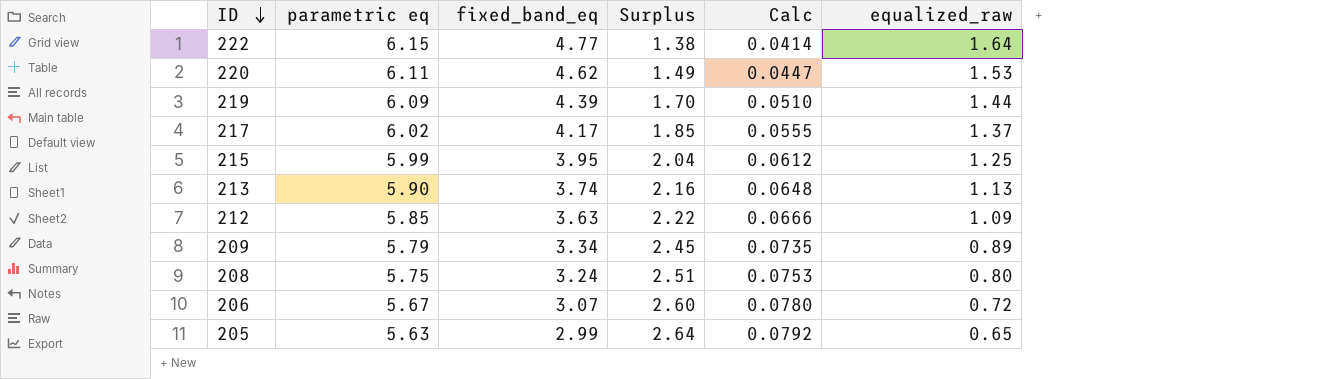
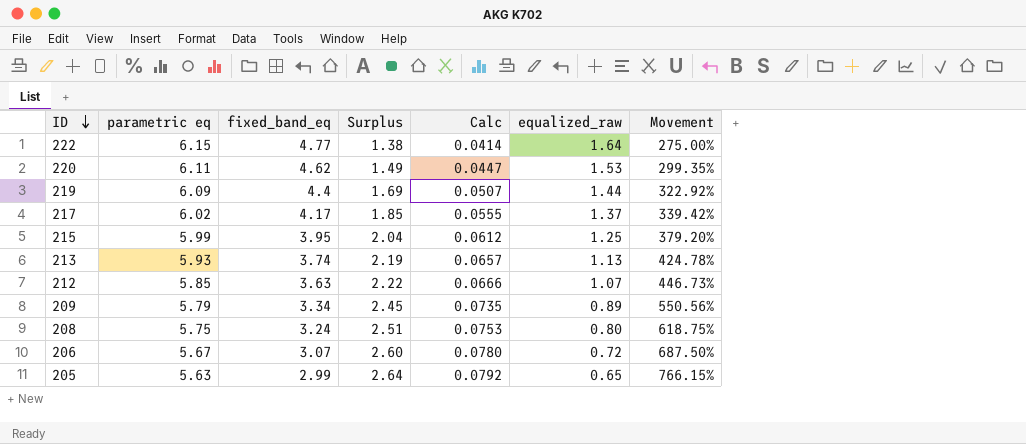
column Movement | formula: none -> ([parametric eq] - [equalized_raw]) / [equalized_raw]
219 | fixed_band_eq: 4.39 -> 4.4
219 | Surplus: 1.70 -> 1.69
219 | Calc: 0.0510 -> 0.0507
213 | parametric eq: 5.90 -> 5.93
213 | Surplus: 2.16 -> 2.19
213 | Calc: 0.0648 -> 0.0657
212 | equalized_raw: 1.09 -> 1.07

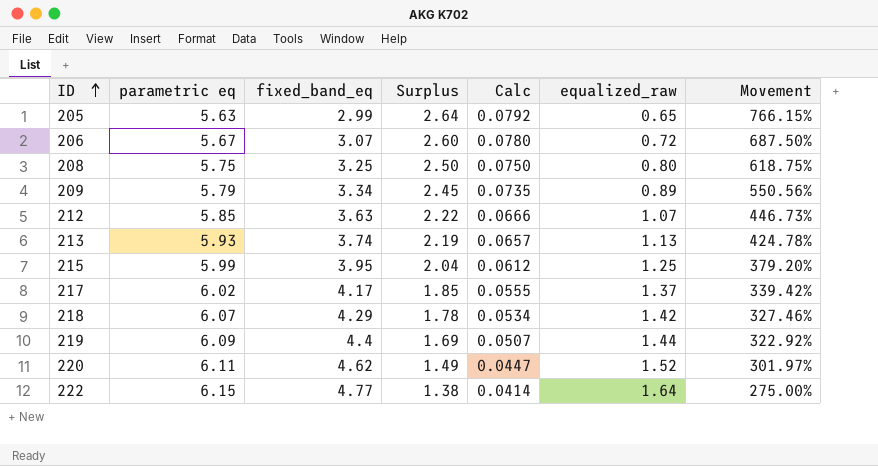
row order: ID descending -> ID ascending
208 | fixed_band_eq: 3.24 -> 3.25
208 | Surplus: 2.51 -> 2.50
208 | Calc: 0.0753 -> 0.0750
row 218: none -> 6.07 | 4.29 | 1.78 | 0.0534 | 1.42 | 327.46%
220 | equalized_raw: 1.53 -> 1.52
220 | Movement: 299.35% -> 301.97%

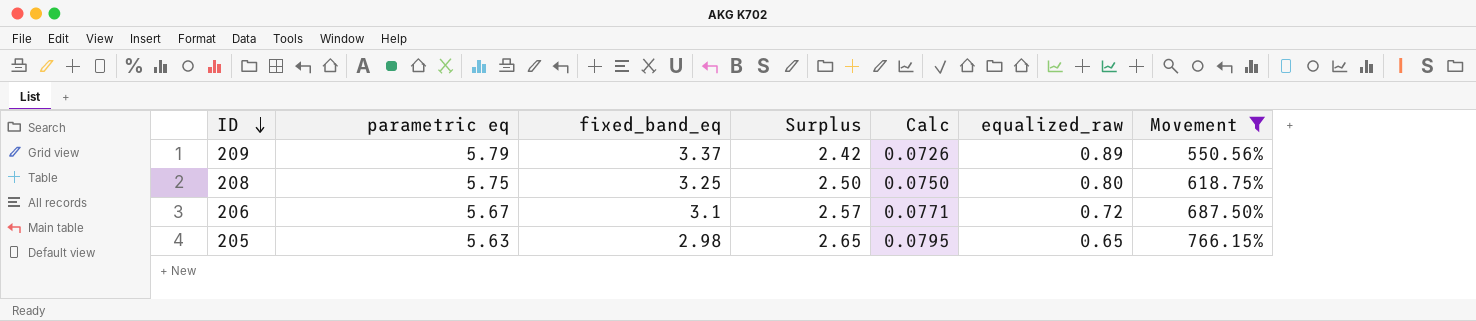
filter: none -> Movement >= 550.56%
row order: ID ascending -> ID descending
209 | fixed_band_eq: 3.34 -> 3.37
209 | Surplus: 2.45 -> 2.42
209 | Calc: 0.0735 -> 0.0726
206 | fixed_band_eq: 3.07 -> 3.1
206 | Surplus: 2.60 -> 2.57
206 | Calc: 0.0780 -> 0.0771
205 | fixed_band_eq: 2.99 -> 2.98
205 | Surplus: 2.64 -> 2.65
205 | Calc: 0.0792 -> 0.0795

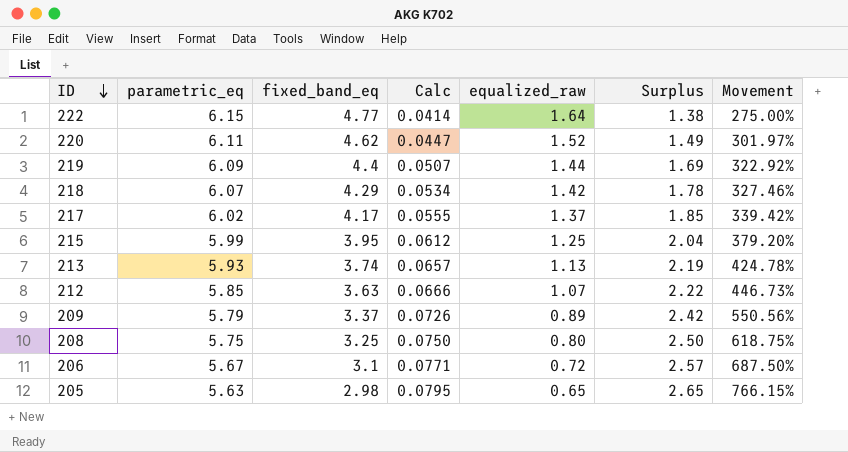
filter: Movement >= 550.56% -> none
column name: parametric eq -> parametric_eq
column Surplus | position: 4 -> 6

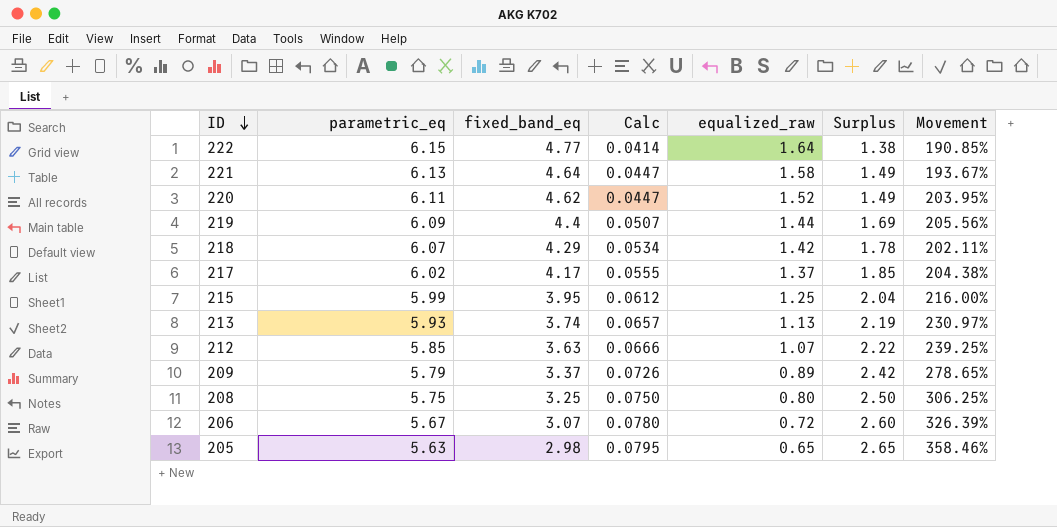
column Movement | formula: ([parametric_eq] - [equalized_raw]) / [equalized_raw] -> ([fixed_band_eq] - [equalized_raw]) / [equalized_raw]
row 221: none -> 6.13 | 4.64 | 0.0447 | 1.58 | 1.49 | 193.67%
206 | fixed_band_eq: 3.1 -> 3.07
206 | Calc: 0.0771 -> 0.0780
206 | Surplus: 2.57 -> 2.60

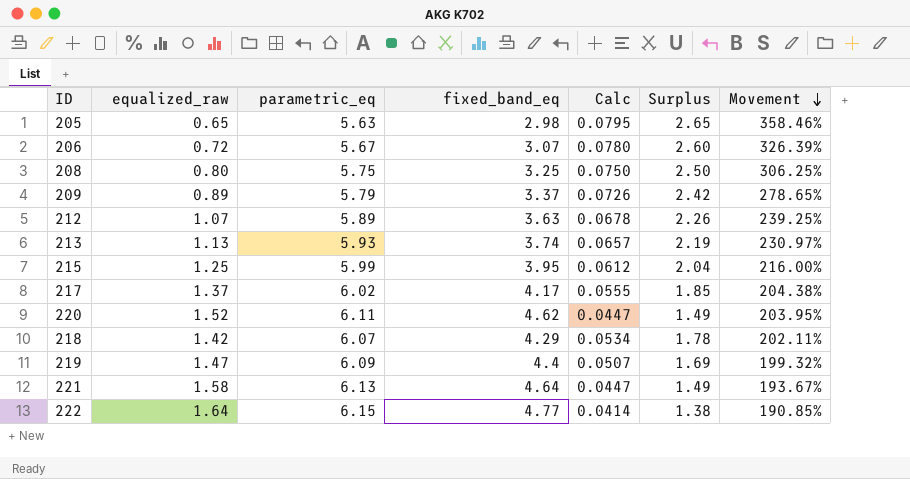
row order: ID descending -> Movement descending
column equalized_raw | position: 5 -> 2
212 | parametric_eq: 5.85 -> 5.89
212 | Calc: 0.0666 -> 0.0678
212 | Surplus: 2.22 -> 2.26
219 | equalized_raw: 1.44 -> 1.47
219 | Movement: 205.56% -> 199.32%

